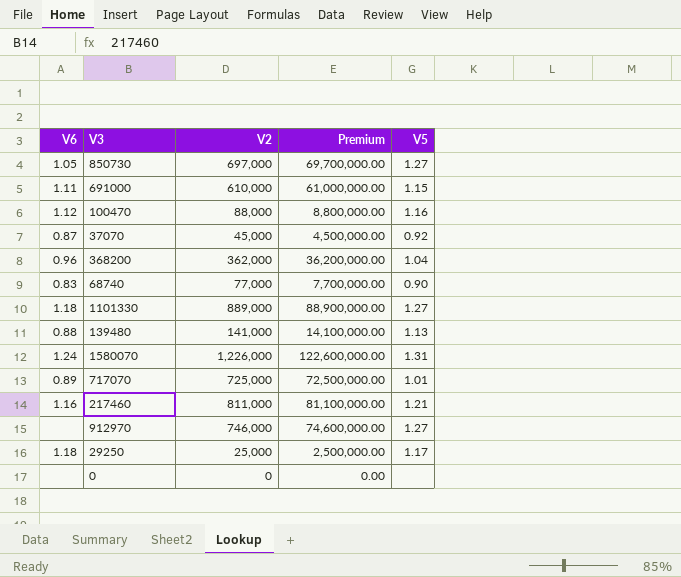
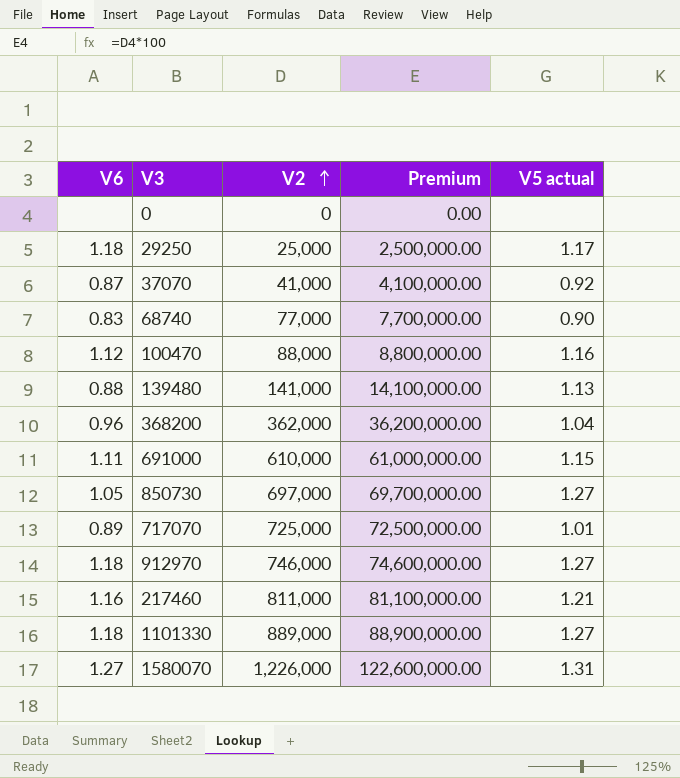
row order: none -> V2 ascending
column name: V5 -> V5 actual
37070 | V2: 45,000 -> 41,000
37070 | Premium: 4,500,000.00 -> 4,100,000.00
912970 | V6: none -> 1.18
1580070 | V6: 1.24 -> 1.27

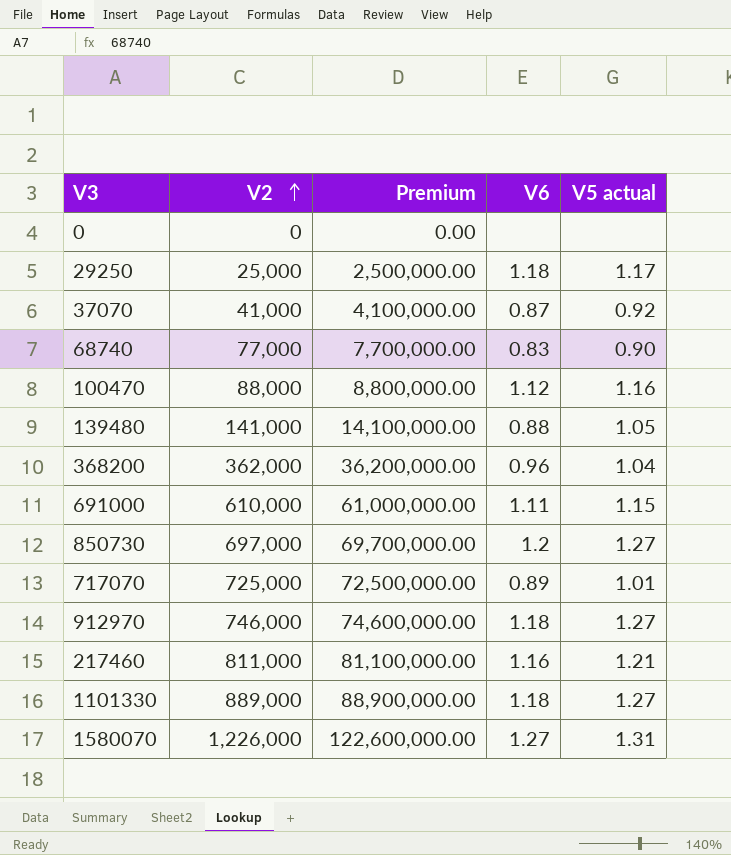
column V6 | position: 1 -> 4
139480 | V5 actual: 1.13 -> 1.05
850730 | V6: 1.05 -> 1.2

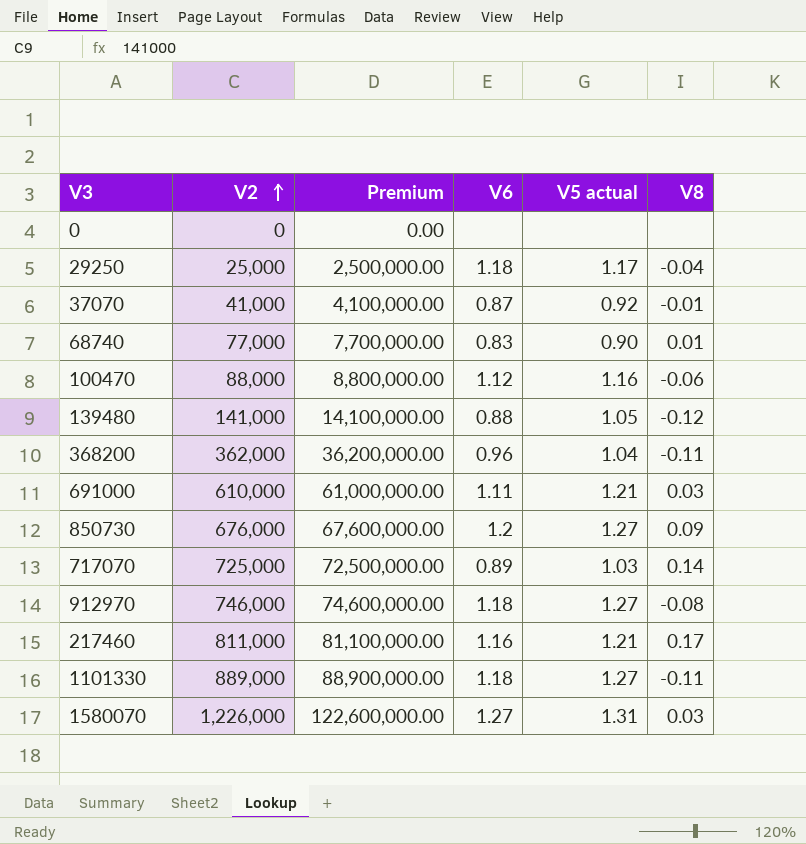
column V8 | position: none -> 6
691000 | V5 actual: 1.15 -> 1.21
850730 | V2: 697,000 -> 676,000
850730 | Premium: 69,700,000.00 -> 67,600,000.00
717070 | V5 actual: 1.01 -> 1.03

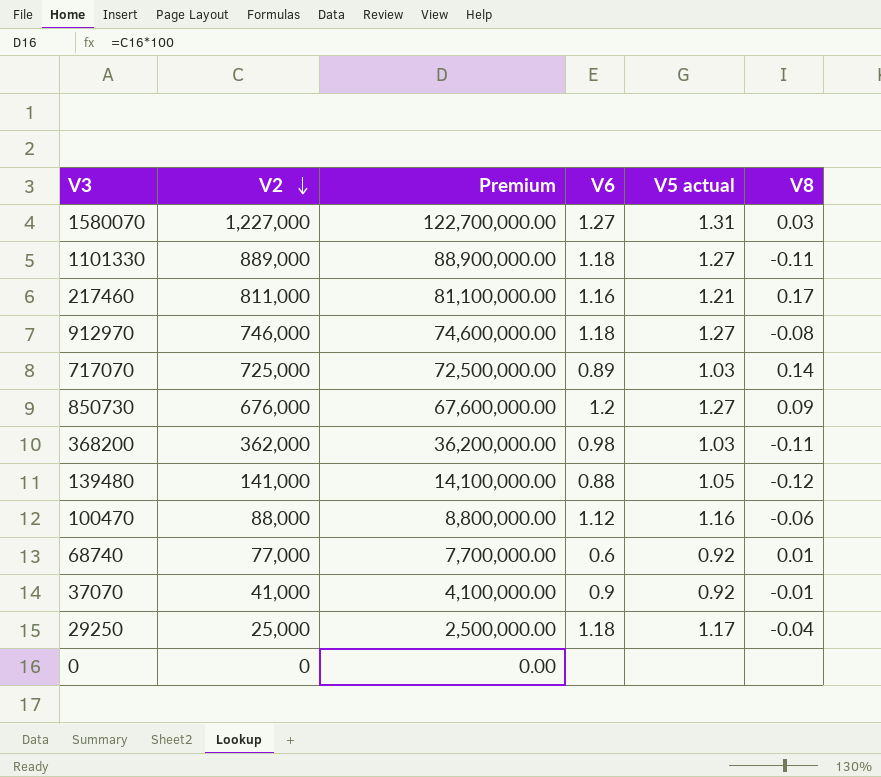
row order: V2 ascending -> V2 descending
row 691000: 610,000 | 61,000,000.00 | 1.11 | 1.21 | 0.03 -> none
1580070 | V2: 1,226,000 -> 1,227,000
1580070 | Premium: 122,600,000.00 -> 122,700,000.00
368200 | V6: 0.96 -> 0.98
368200 | V5 actual: 1.04 -> 1.03
68740 | V6: 0.83 -> 0.6
68740 | V5 actual: 0.90 -> 0.92
37070 | V6: 0.87 -> 0.9

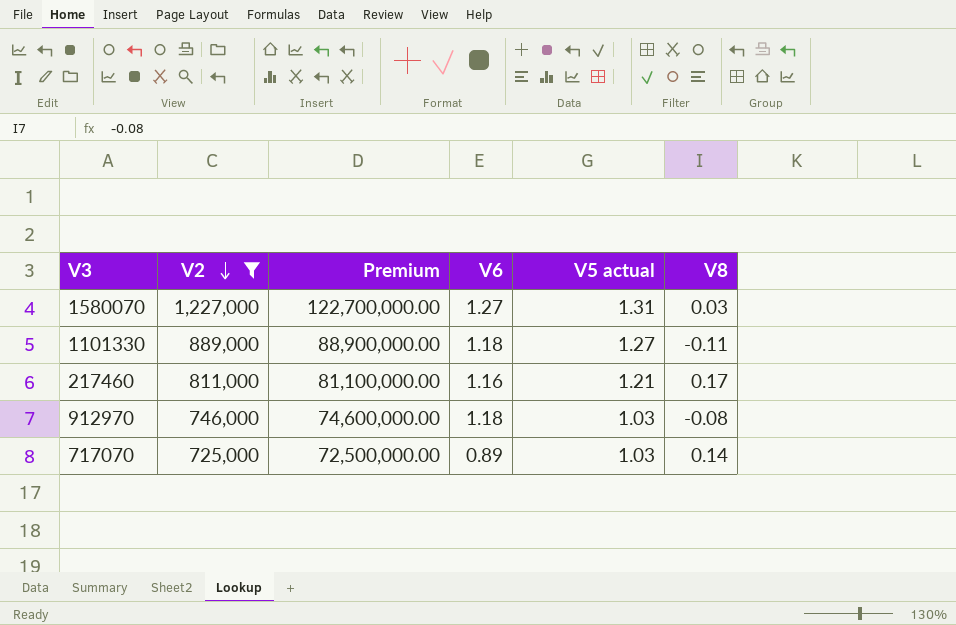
filter: none -> V2 >= 725,000
912970 | V5 actual: 1.27 -> 1.03

